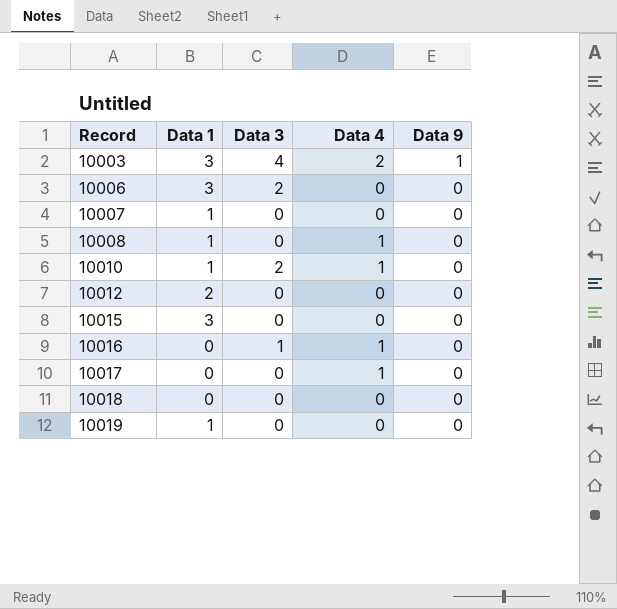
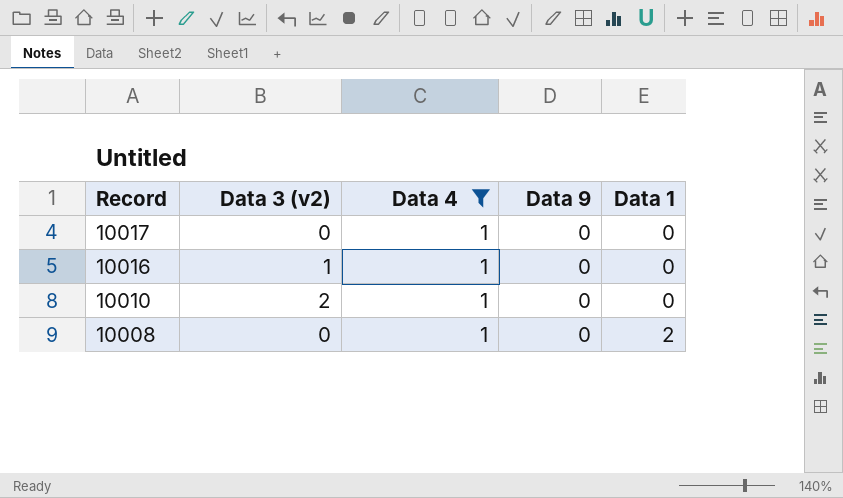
filter: none -> Data 4 = 1
row order: Record ascending -> Record descending
column name: Data 3 -> Data 3 (v2)
column Data 1 | position: 2 -> 5
10010 | Data 1: 1 -> 0
10008 | Data 1: 1 -> 2

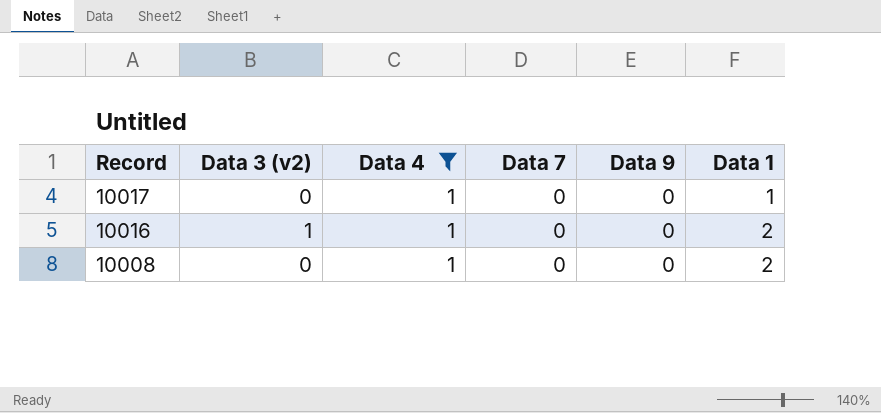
column Data 7 | position: none -> 4
row 10010: 2 | 1 | 0 | 0 -> none
10017 | Data 1: 0 -> 1
10016 | Data 1: 0 -> 2

